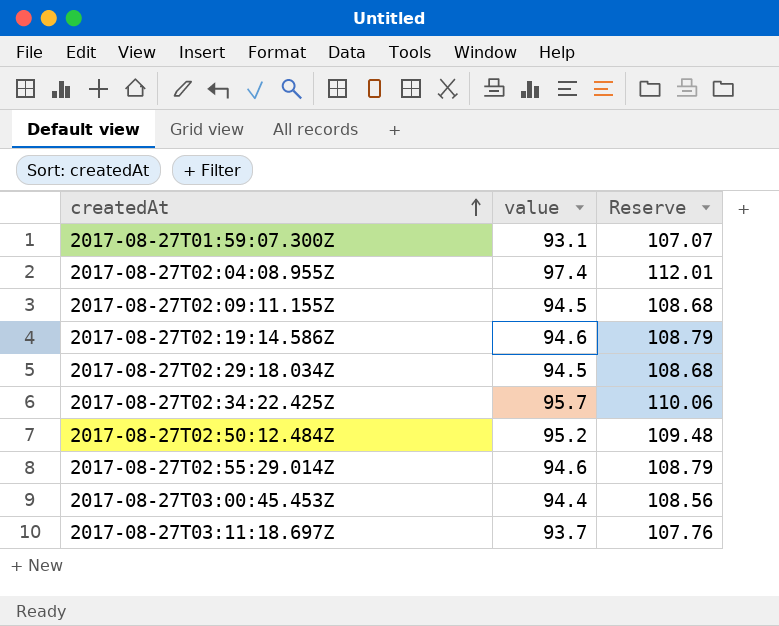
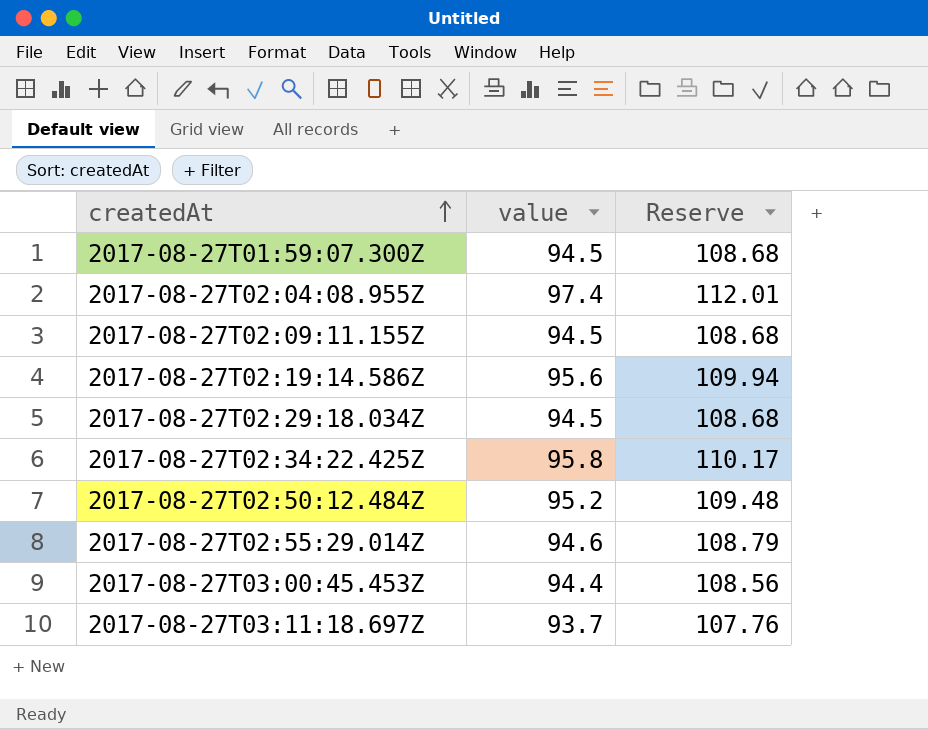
2017-08-27T01:59:07.300Z | value: 93.1 -> 94.5
2017-08-27T01:59:07.300Z | Reserve: 107.07 -> 108.68
2017-08-27T02:19:14.586Z | value: 94.6 -> 95.6
2017-08-27T02:19:14.586Z | Reserve: 108.79 -> 109.94
2017-08-27T02:34:22.425Z | value: 95.7 -> 95.8
2017-08-27T02:34:22.425Z | Reserve: 110.06 -> 110.17

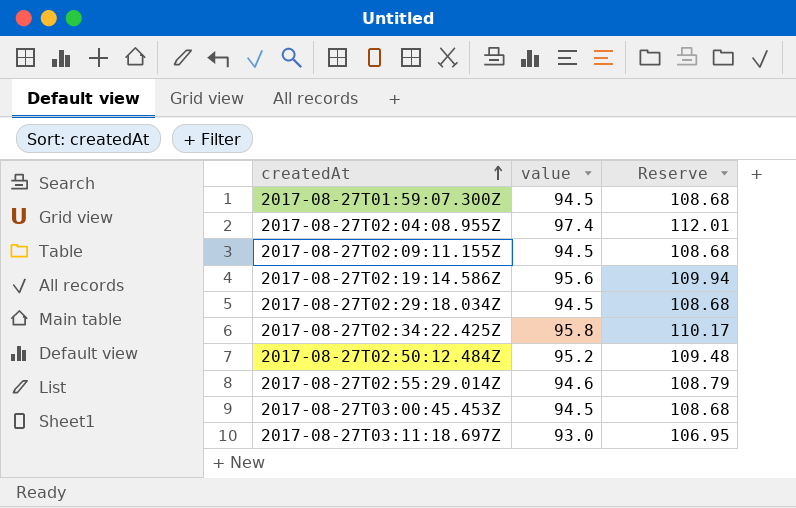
2017-08-27T03:00:45.453Z | value: 94.4 -> 94.5
2017-08-27T03:00:45.453Z | Reserve: 108.56 -> 108.68
2017-08-27T03:11:18.697Z | value: 93.7 -> 93.0
2017-08-27T03:11:18.697Z | Reserve: 107.76 -> 106.95

